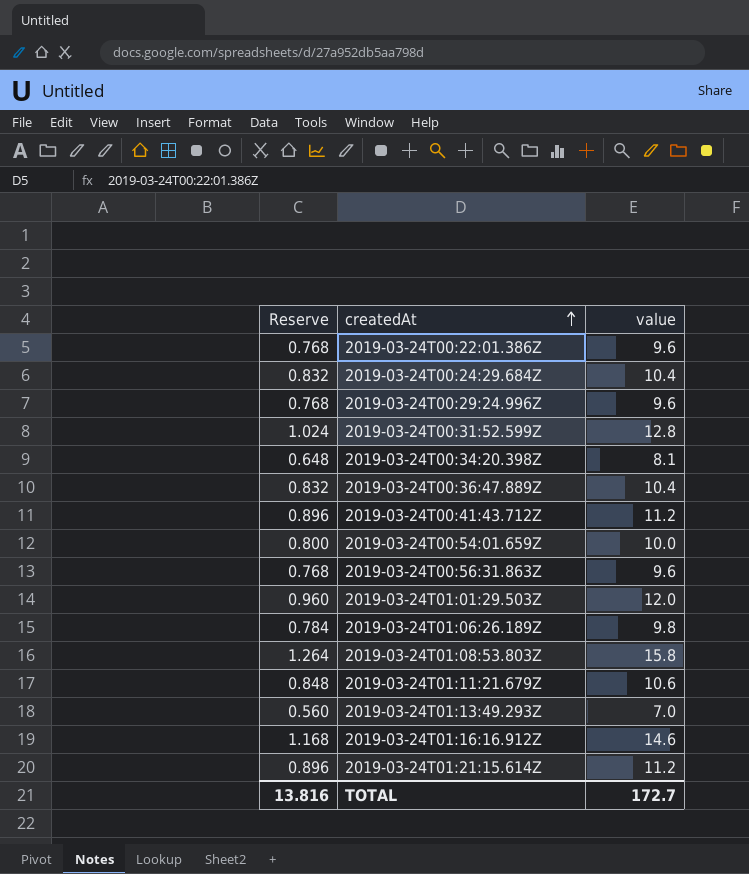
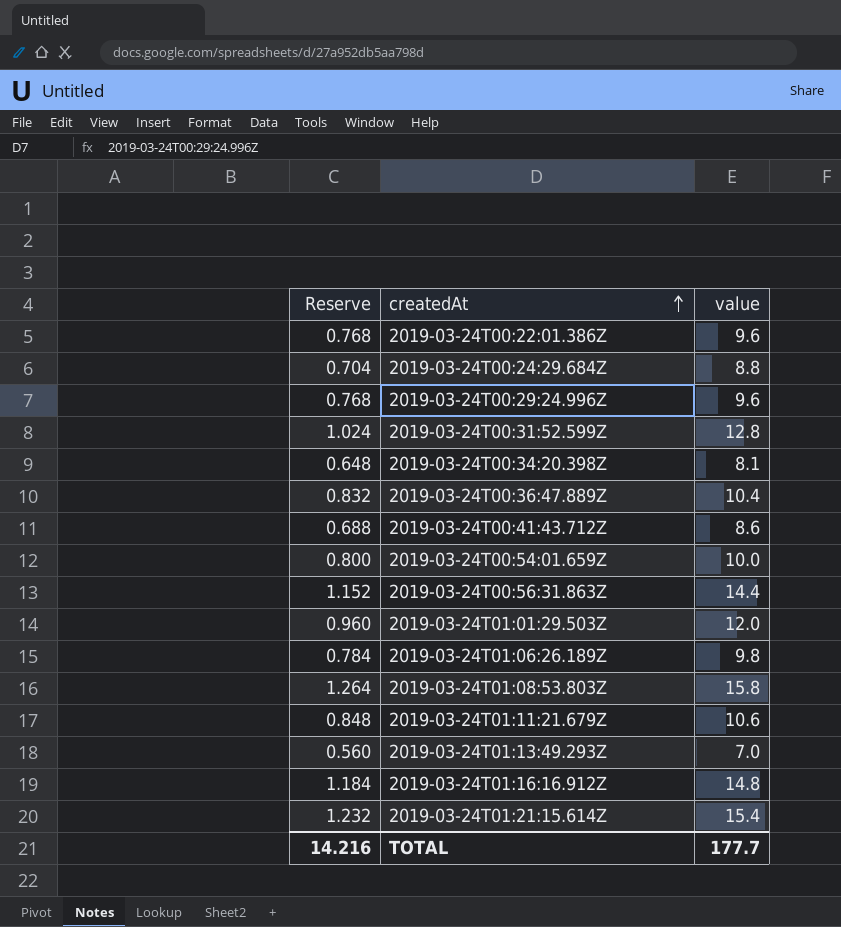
2019-03-24T00:24:29.684Z | Reserve: 0.832 -> 0.704
2019-03-24T00:24:29.684Z | value: 10.4 -> 8.8
2019-03-24T00:41:43.712Z | Reserve: 0.896 -> 0.688
2019-03-24T00:41:43.712Z | value: 11.2 -> 8.6
2019-03-24T00:56:31.863Z | Reserve: 0.768 -> 1.152
2019-03-24T00:56:31.863Z | value: 9.6 -> 14.4
2019-03-24T01:16:16.912Z | Reserve: 1.168 -> 1.184
2019-03-24T01:16:16.912Z | value: 14.6 -> 14.8
2019-03-24T01:21:15.614Z | Reserve: 0.896 -> 1.232
2019-03-24T01:21:15.614Z | value: 11.2 -> 15.4
TOTAL | Reserve: 13.816 -> 14.216
TOTAL | value: 172.7 -> 177.7

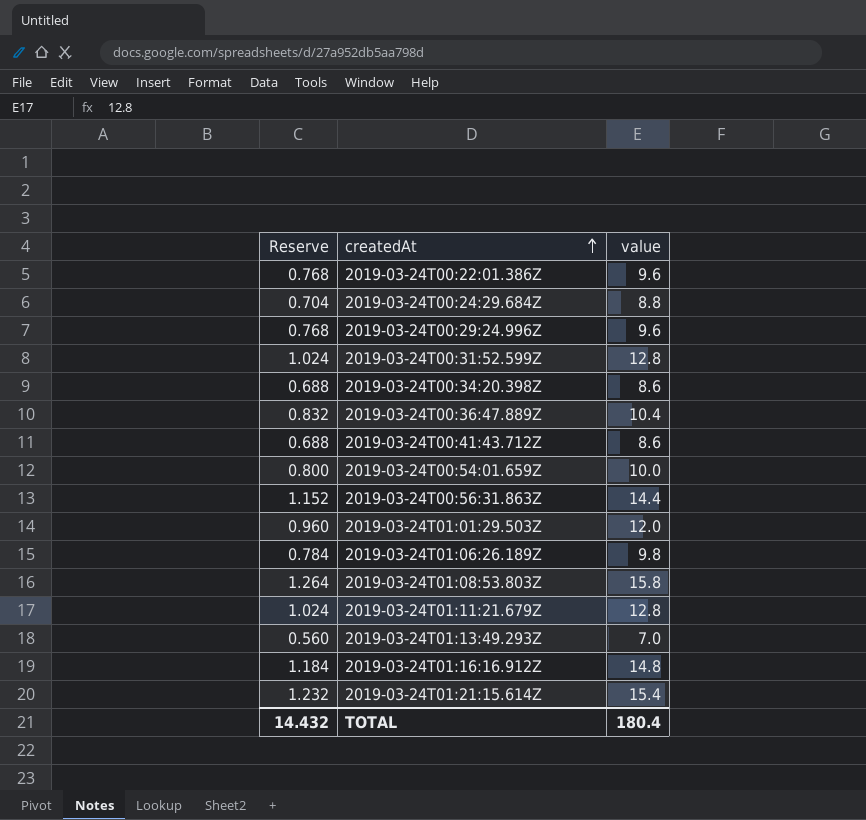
2019-03-24T00:34:20.398Z | Reserve: 0.648 -> 0.688
2019-03-24T00:34:20.398Z | value: 8.1 -> 8.6
2019-03-24T01:11:21.679Z | Reserve: 0.848 -> 1.024
2019-03-24T01:11:21.679Z | value: 10.6 -> 12.8
TOTAL | Reserve: 14.216 -> 14.432
TOTAL | value: 177.7 -> 180.4

